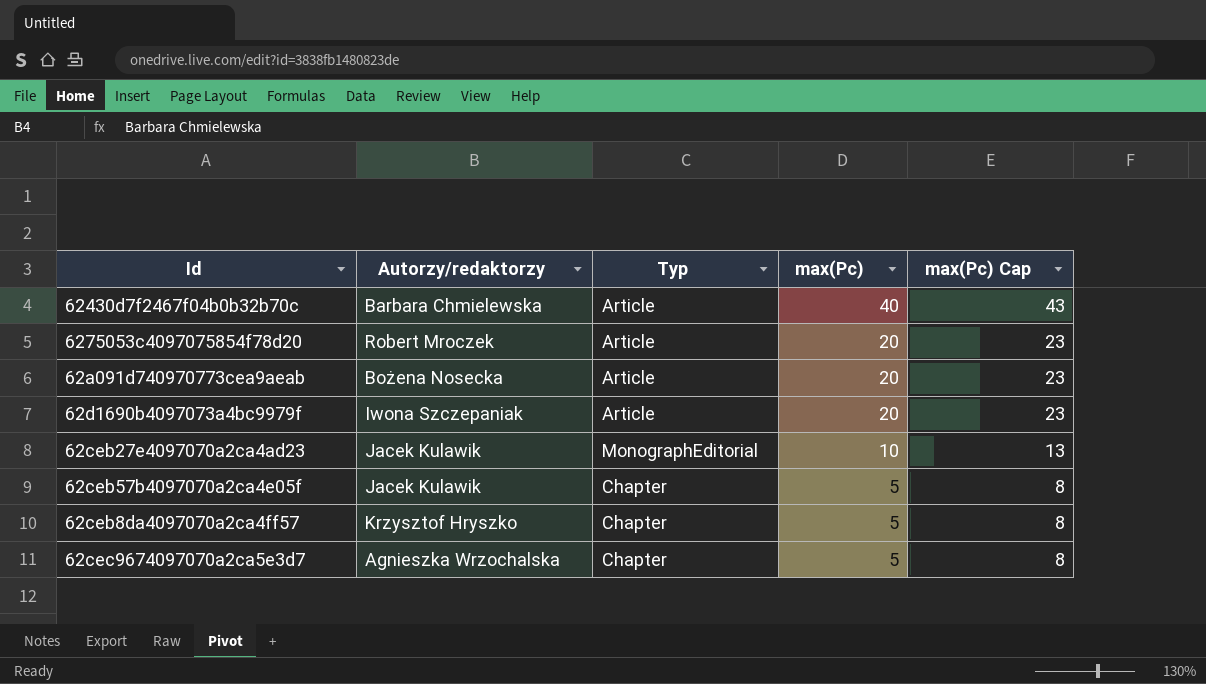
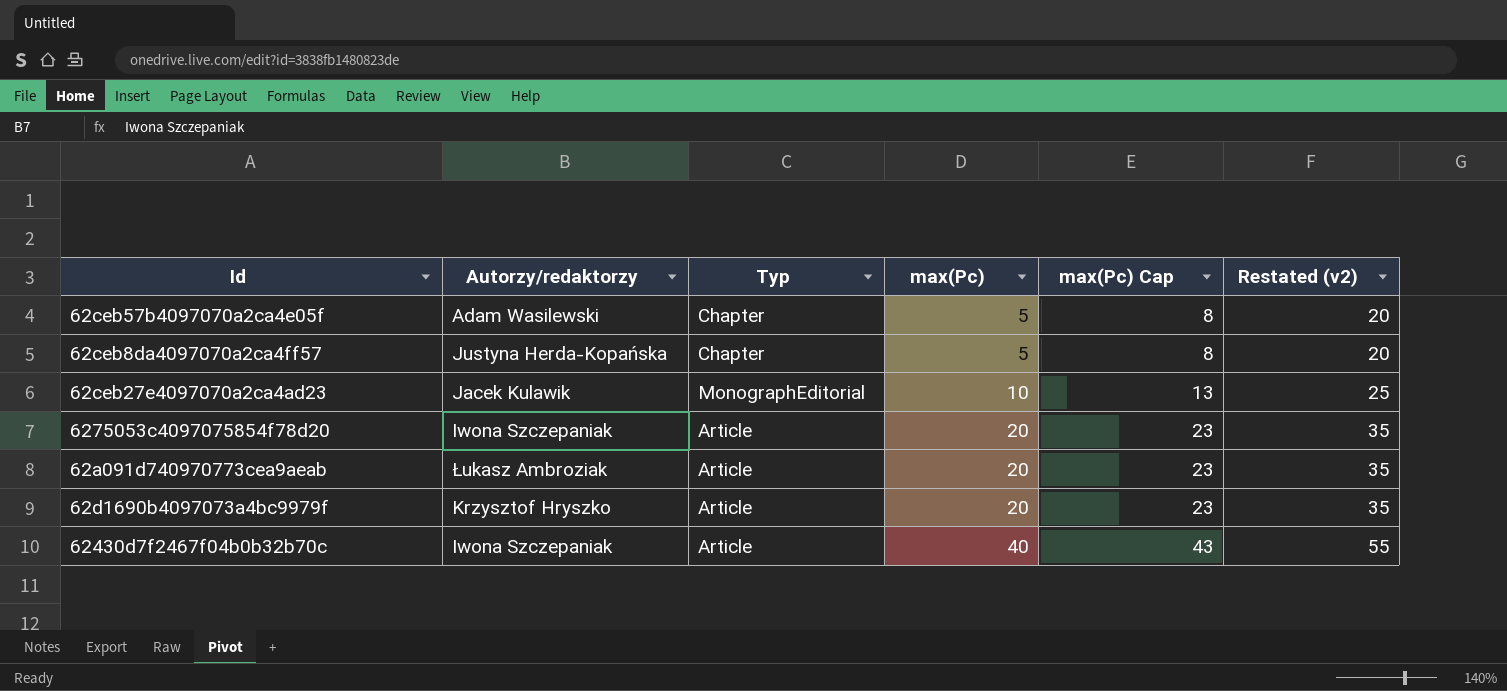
row order: max(Pc) descending -> max(Pc) ascending
column Restated (v2) | formula: none -> [max(Pc)] + 15
row 62cec9674097070a2ca5e3d7: Agnieszka Wrzochalska | Chapter | 5 | 8 -> none
62ceb57b4097070a2ca4e05f | Autorzy/redaktorzy: Jacek Kulawik -> Adam Wasilewski
62ceb8da4097070a2ca4ff57 | Autorzy/redaktorzy: Krzysztof Hryszko -> Justyna Herda-Kopańska
6275053c4097075854f78d20 | Autorzy/redaktorzy: Robert Mroczek -> Iwona Szczepaniak
62a091d740970773cea9aeab | Autorzy/redaktorzy: Bożena Nosecka -> Łukasz Ambroziak
62d1690b4097073a4bc9979f | Autorzy/redaktorzy: Iwona Szczepaniak -> Krzysztof Hryszko
62430d7f2467f04b0b32b70c | Autorzy/redaktorzy: Barbara Chmielewska -> Iwona Szczepaniak

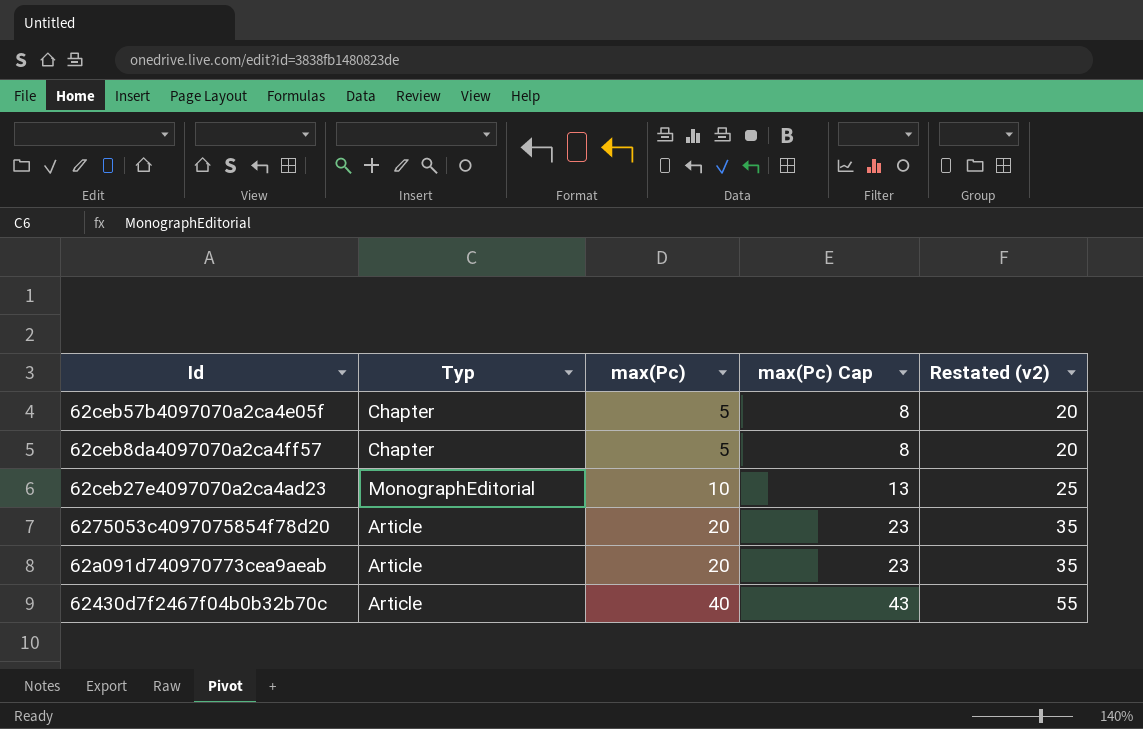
column Autorzy/redaktorzy | position: 2 -> none
row 62d1690b4097073a4bc9979f: Krzysztof Hryszko | Article | 20 | 23 | 35 -> none

